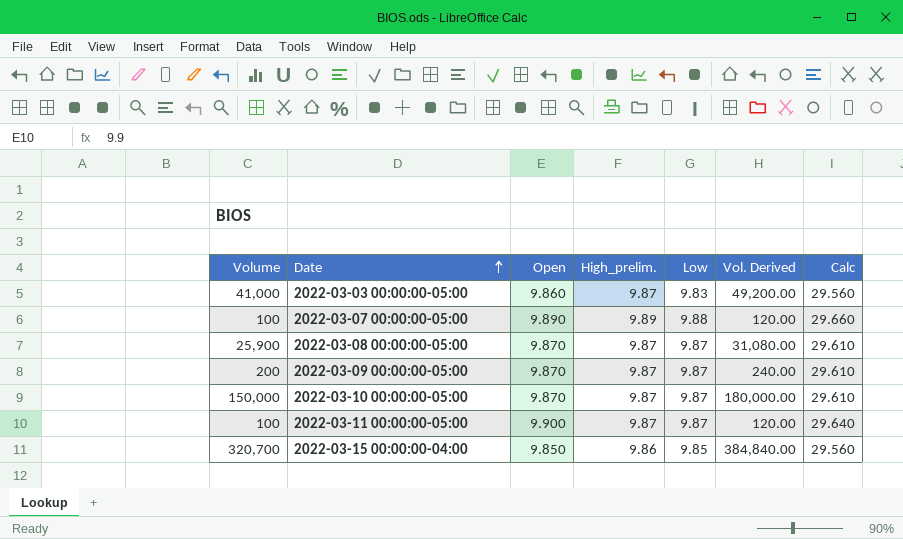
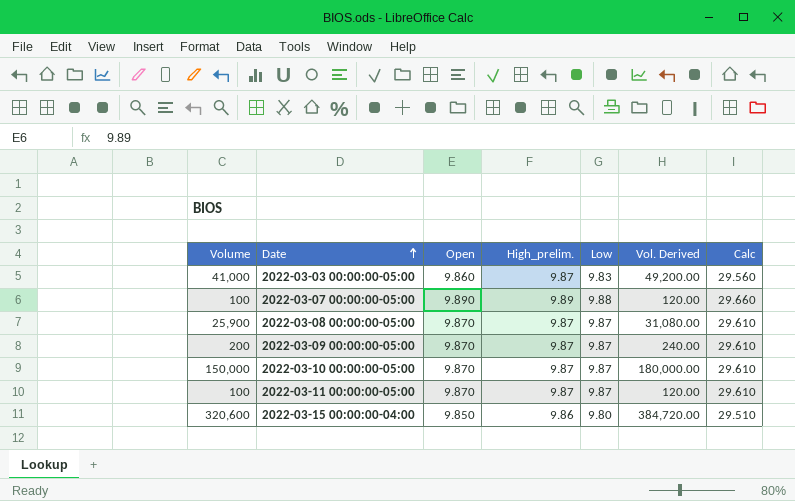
2022-03-11 00:00:00-05:00 | Open: 9.900 -> 9.870
2022-03-11 00:00:00-05:00 | Calc: 29.640 -> 29.610
2022-03-15 00:00:00-04:00 | Volume: 320,700 -> 320,600
2022-03-15 00:00:00-04:00 | Low: 9.85 -> 9.80
2022-03-15 00:00:00-04:00 | Vol. Derived: 384,840.00 -> 384,720.00
2022-03-15 00:00:00-04:00 | Calc: 29.560 -> 29.510

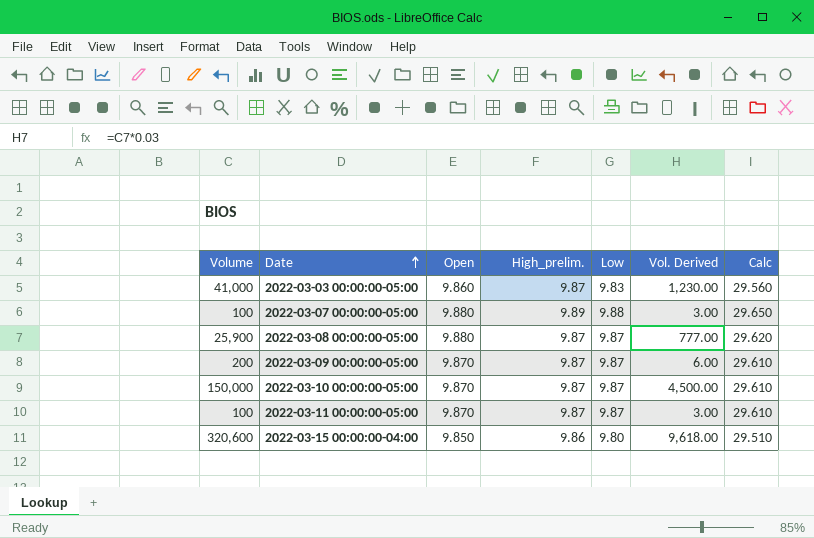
column Vol. Derived | formula: [Volume] * 1.2 -> [Volume] * 0.03
2022-03-07 00:00:00-05:00 | Open: 9.890 -> 9.880
2022-03-07 00:00:00-05:00 | Calc: 29.660 -> 29.650
2022-03-08 00:00:00-05:00 | Open: 9.870 -> 9.880
2022-03-08 00:00:00-05:00 | Calc: 29.610 -> 29.620

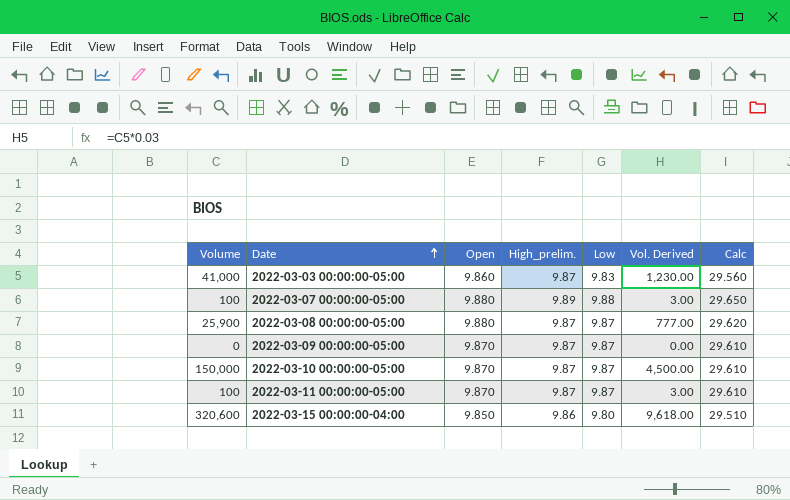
2022-03-09 00:00:00-05:00 | Volume: 200 -> 0
2022-03-09 00:00:00-05:00 | Vol. Derived: 6.00 -> 0.00

